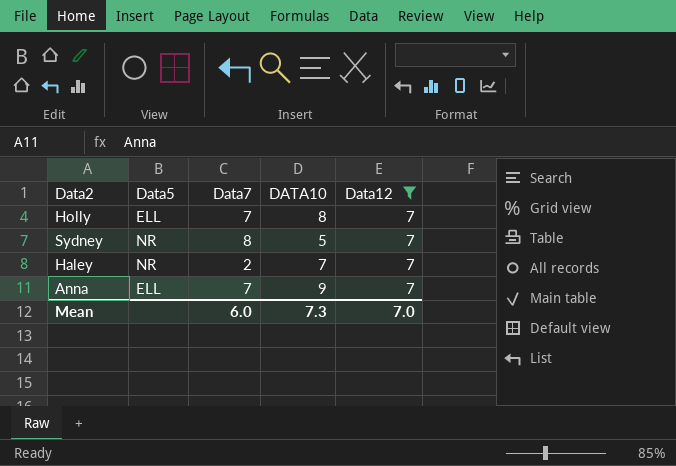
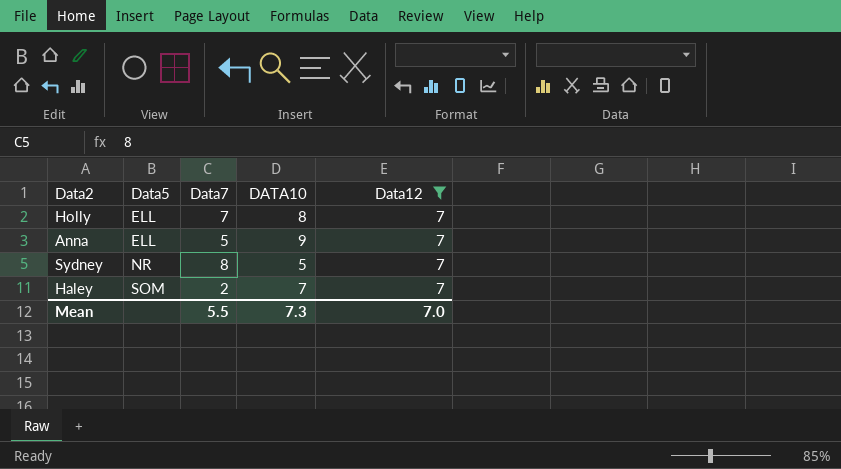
row order: none -> Data5 ascending
Anna | Data7: 7 -> 5
Haley | Data5: NR -> SOM
Mean | Data7: 6.0 -> 5.5

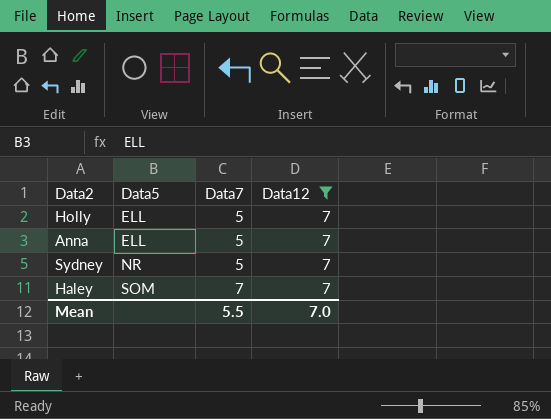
column DATA10 | position: 4 -> none
Holly | Data7: 7 -> 5
Sydney | Data7: 8 -> 5
Haley | Data7: 2 -> 7

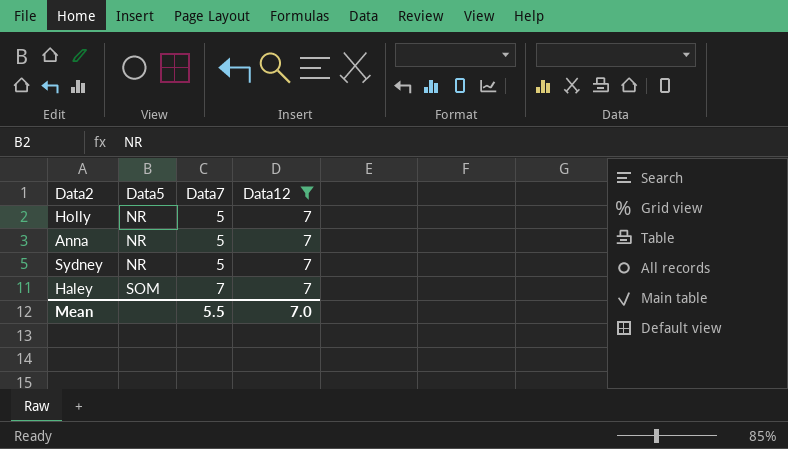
Holly | Data5: ELL -> NR
Anna | Data5: ELL -> NR

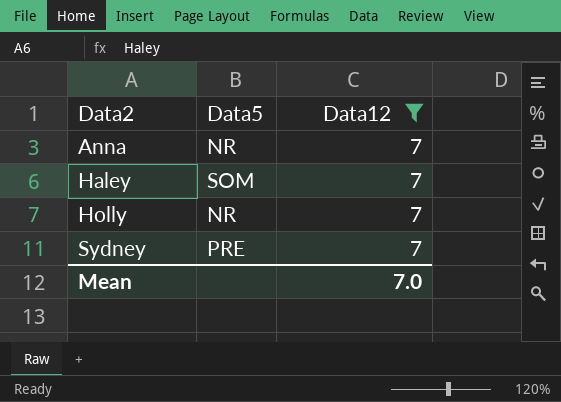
row order: Data5 ascending -> Data2 ascending
column Data7 | position: 3 -> none
Sydney | Data5: NR -> PRE

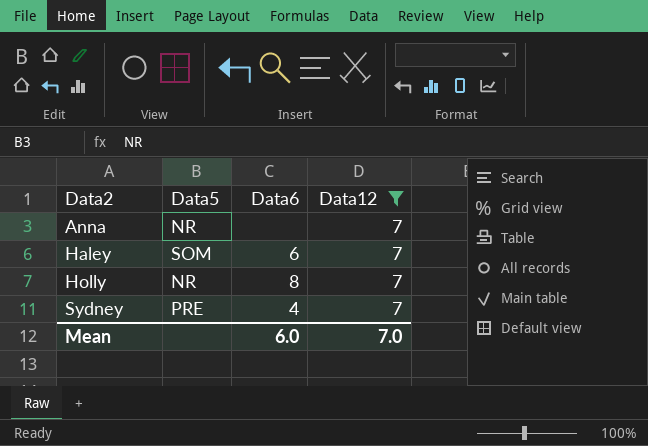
column Data6 | position: none -> 3

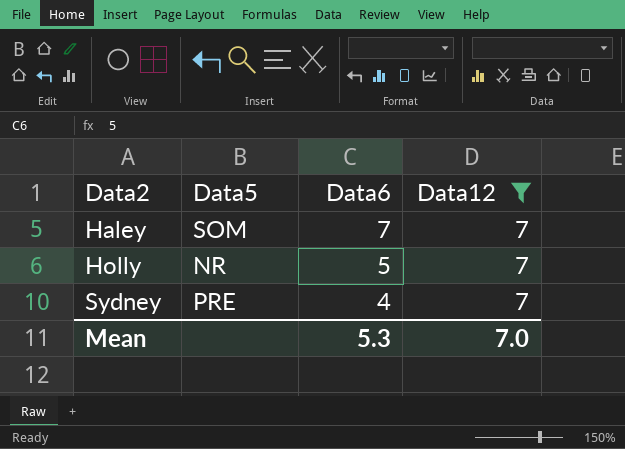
row Anna: NR | none | 7 -> none
Haley | Data6: 6 -> 7
Holly | Data6: 8 -> 5
Mean | Data6: 6.0 -> 5.3

